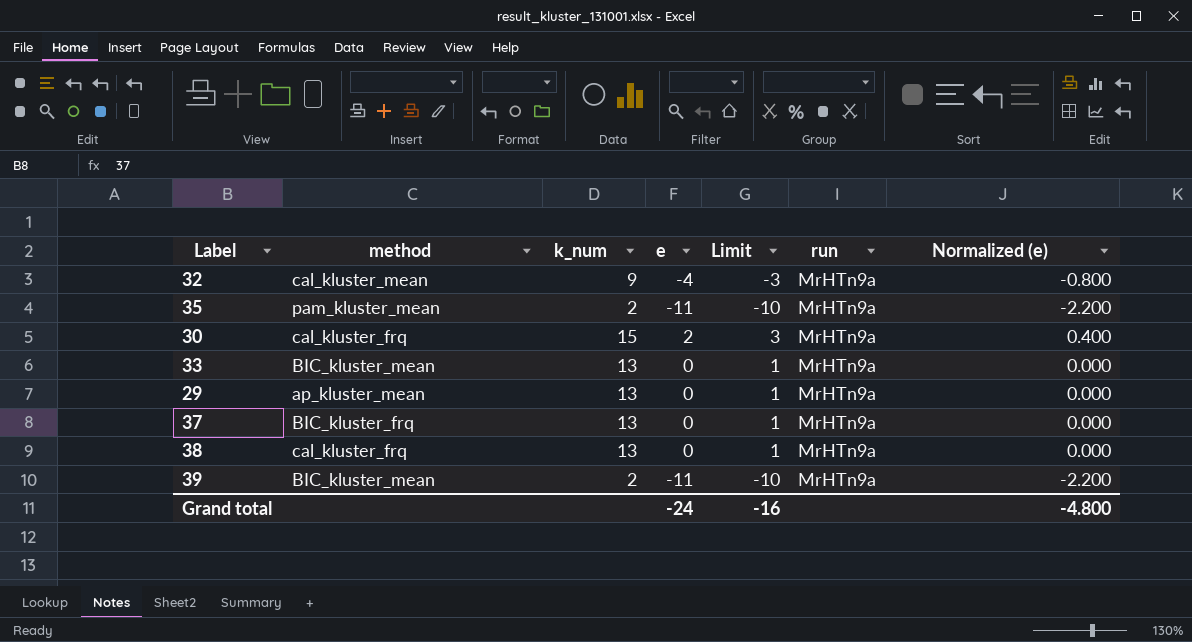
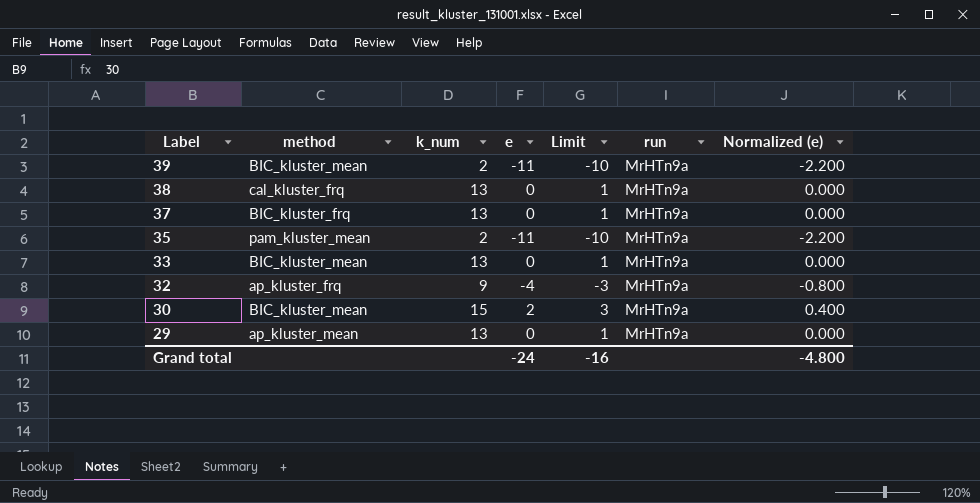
row order: none -> Label descending
32 | method: cal_kluster_mean -> ap_kluster_frq
30 | method: cal_kluster_frq -> BIC_kluster_mean

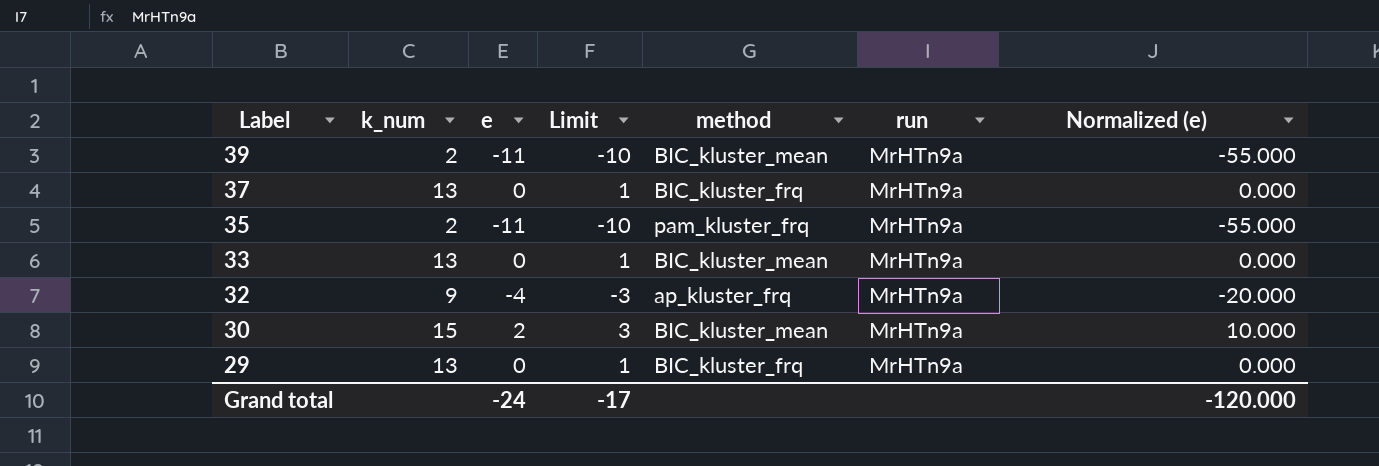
column method | position: 2 -> 5
column Normalized (e) | formula: [e] * 0.2 -> [e] * 5
row 38: cal_kluster_frq | 13 | 0 | 1 | MrHTn9a | 0.000 -> none
35 | method: pam_kluster_mean -> pam_kluster_frq
29 | method: ap_kluster_mean -> BIC_kluster_frq
Grand total | Limit: -16 -> -17
Grand total | Normalized (e): -4.800 -> -120.000

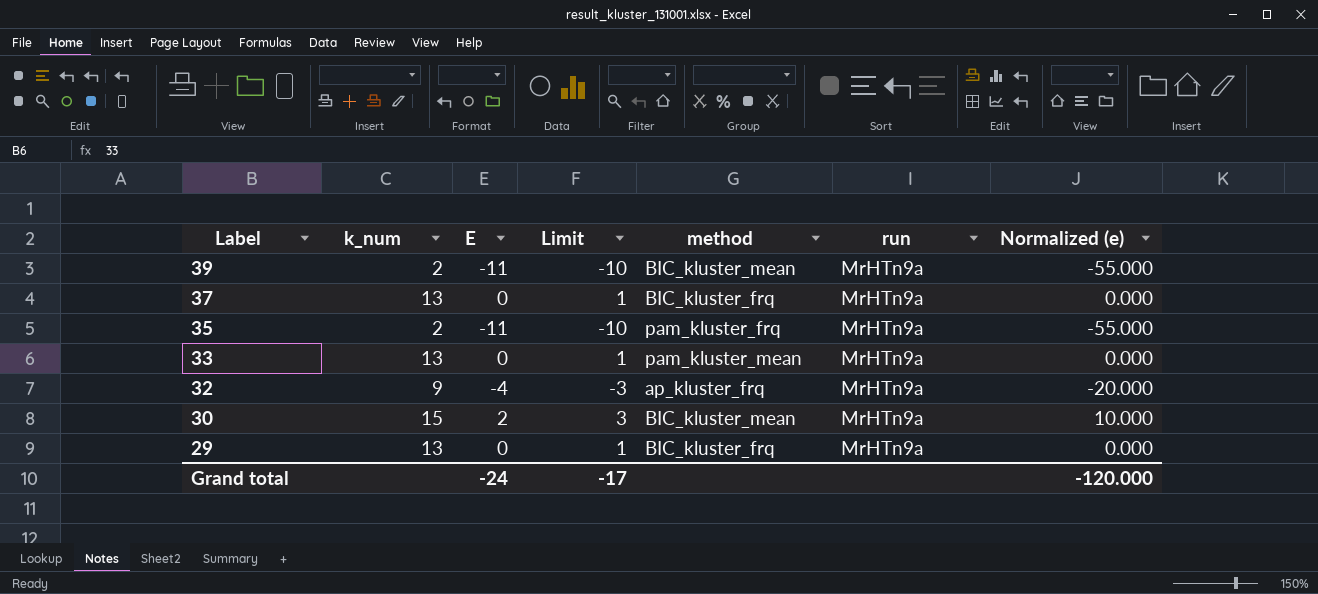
column name: e -> E
33 | method: BIC_kluster_mean -> pam_kluster_mean

